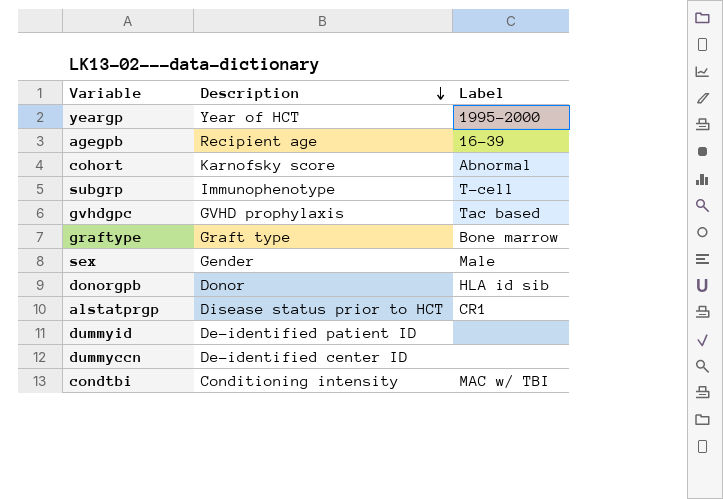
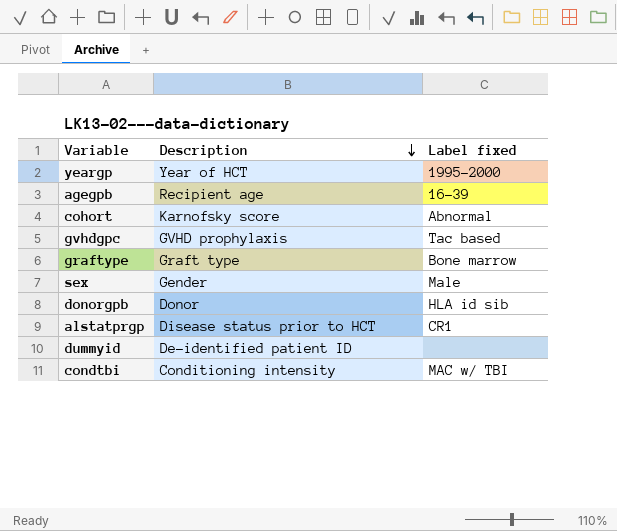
column name: Label -> Label fixed
row subgrp: Immunophenotype | T-cell -> none
row dummyccn: De-identified center ID | none -> none

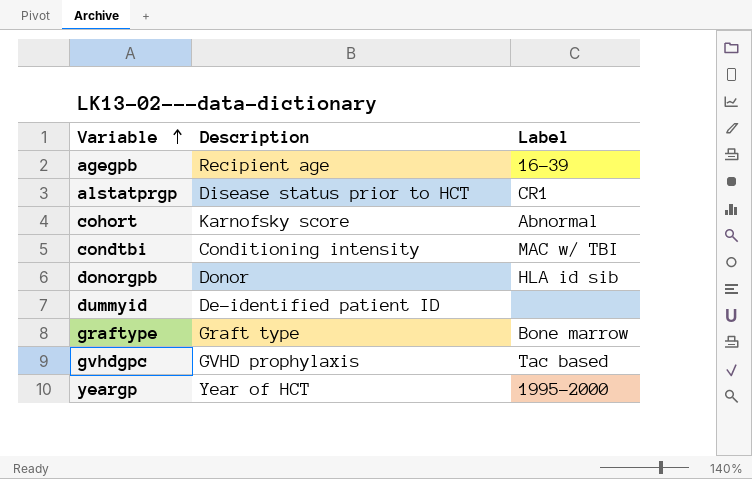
row order: Description descending -> Variable ascending
column name: Label fixed -> Label
row sex: Gender | Male -> none

